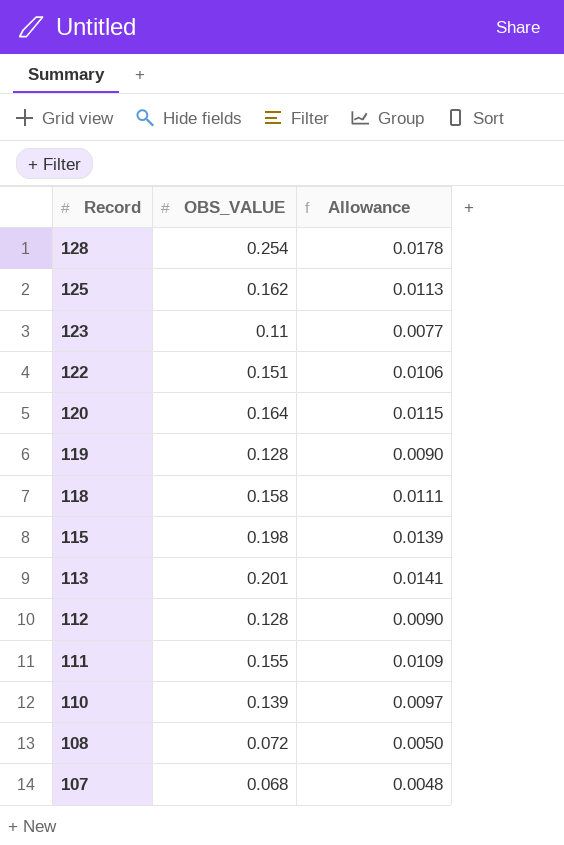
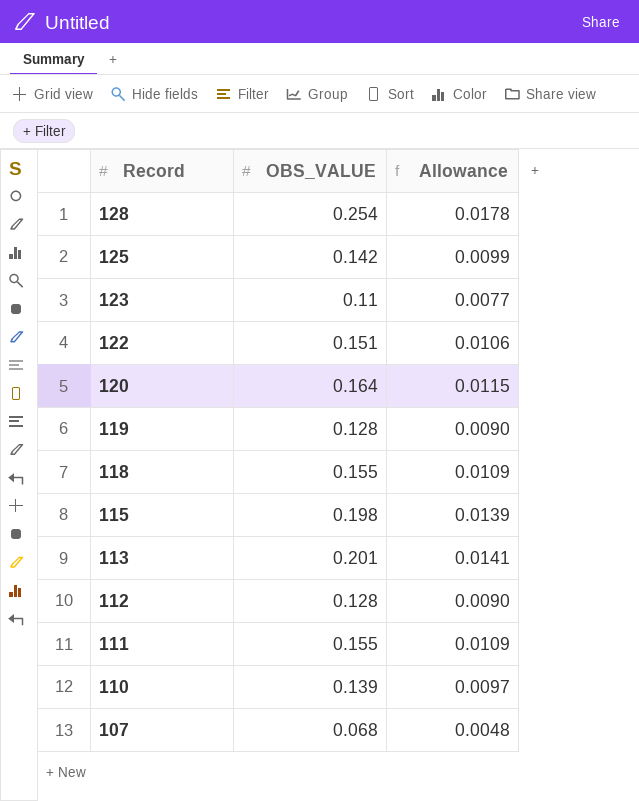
row 108: 0.072 | 0.0050 -> none
125 | OBS_VALUE: 0.162 -> 0.142
125 | Allowance: 0.0113 -> 0.0099
118 | OBS_VALUE: 0.158 -> 0.155
118 | Allowance: 0.0111 -> 0.0109

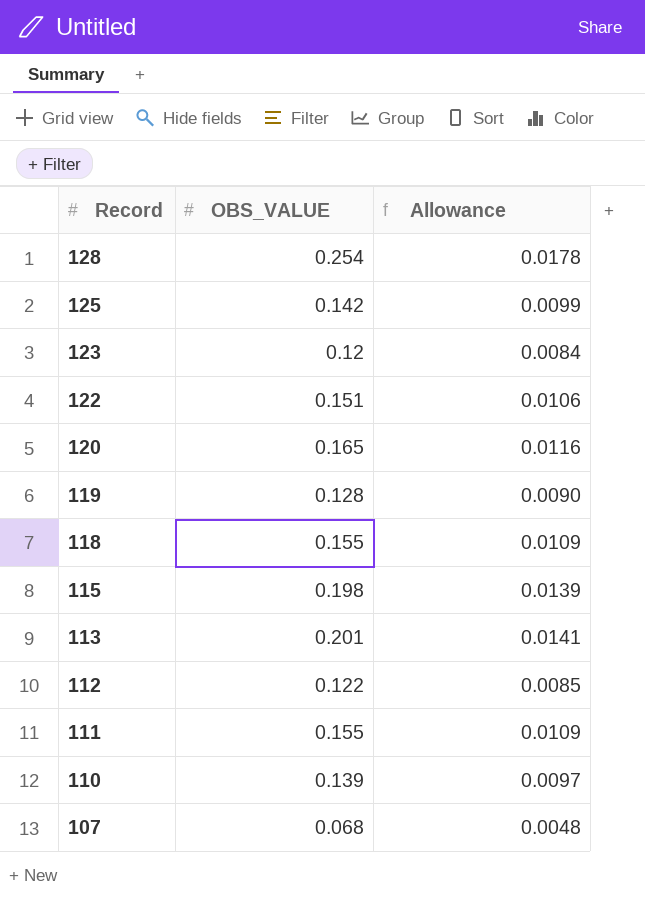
123 | OBS_VALUE: 0.11 -> 0.12
123 | Allowance: 0.0077 -> 0.0084
120 | OBS_VALUE: 0.164 -> 0.165
120 | Allowance: 0.0115 -> 0.0116
112 | OBS_VALUE: 0.128 -> 0.122
112 | Allowance: 0.0090 -> 0.0085

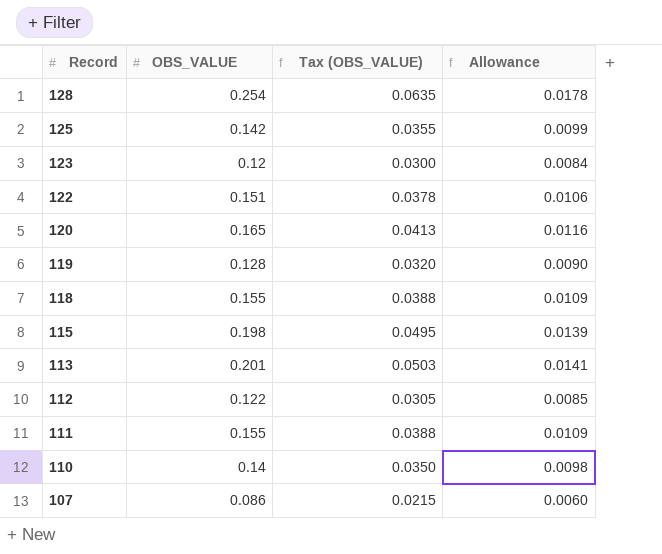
column Tax (OBS_VALUE) | formula: none -> [OBS_VALUE] * 0.25
110 | OBS_VALUE: 0.139 -> 0.14
110 | Allowance: 0.0097 -> 0.0098
107 | OBS_VALUE: 0.068 -> 0.086
107 | Allowance: 0.0048 -> 0.0060

